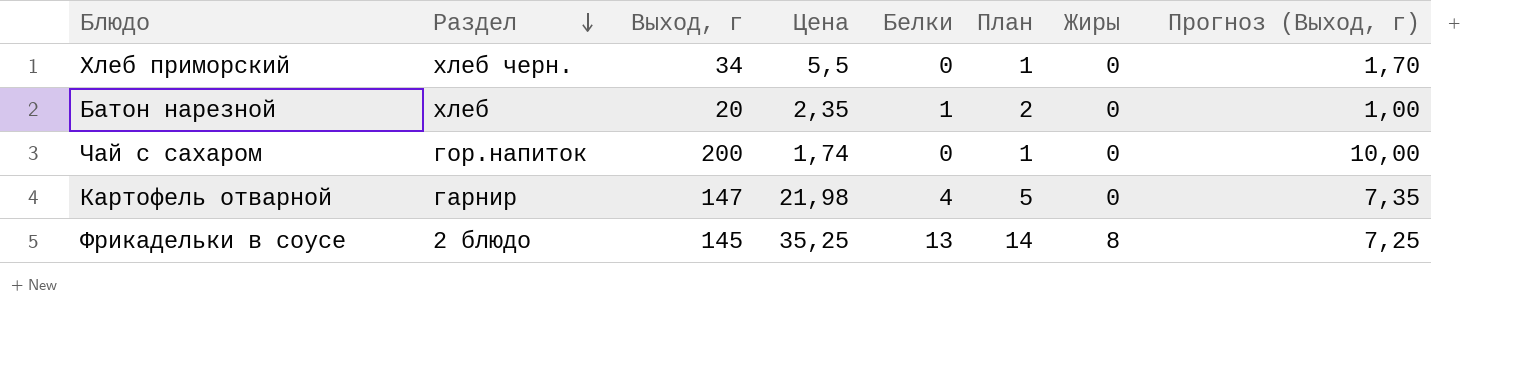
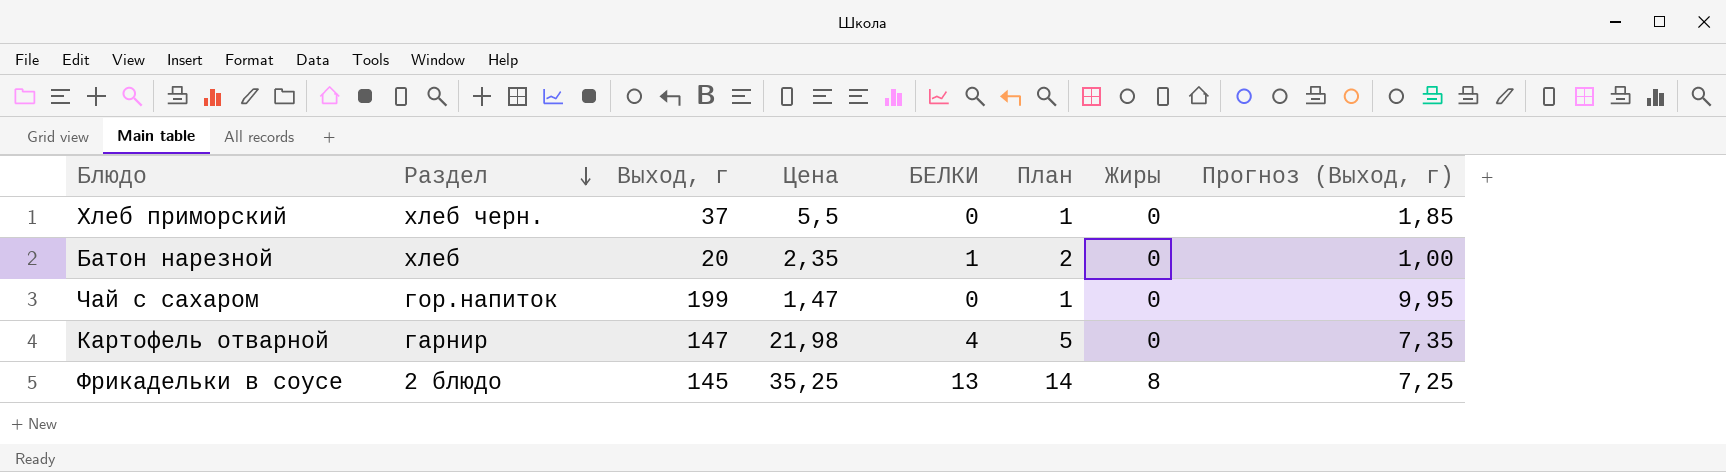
column name: Белки -> БЕЛКИ
Хлеб приморский | Выход, г: 34 -> 37
Хлеб приморский | Прогноз (Выход, г): 1,70 -> 1,85
Чай с сахаром | Выход, г: 200 -> 199
Чай с сахаром | Цена: 1,74 -> 1,47
Чай с сахаром | Прогноз (Выход, г): 10,00 -> 9,95

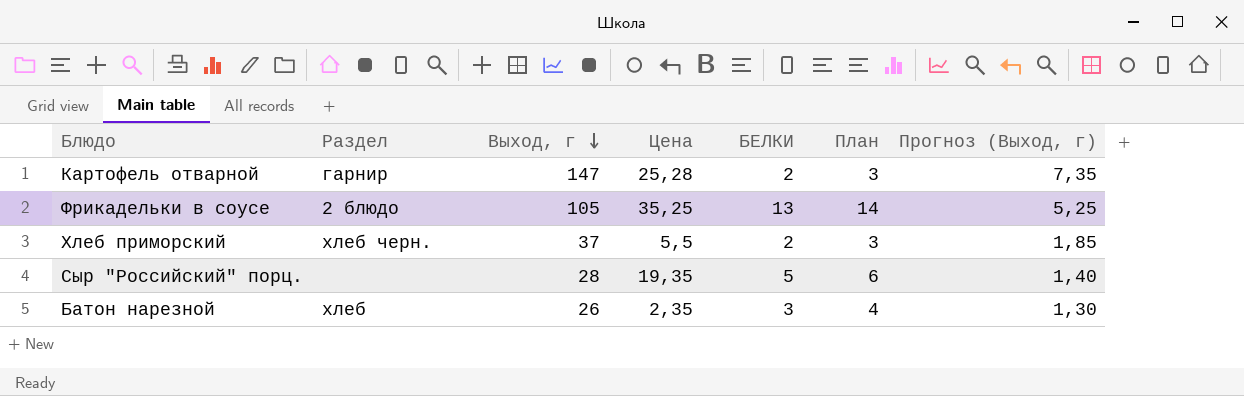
row order: Раздел descending -> Выход, г descending
column Жиры | position: 7 -> none
row Чай с сахаром: гор.напиток | 199 | 1,47 | 0 | 1 | 0 | 9,95 -> none
Картофель отварной | Цена: 21,98 -> 25,28
Картофель отварной | БЕЛКИ: 4 -> 2
Картофель отварной | План: 5 -> 3
Фрикадельки в соусе | Выход, г: 145 -> 105
Фрикадельки в соусе | Прогноз (Выход, г): 7,25 -> 5,25
Хлеб приморский | БЕЛКИ: 0 -> 2
Хлеб приморский | План: 1 -> 3
row Сыр "Российский" порц.: none -> none | 28 | 19,35 | 5 | 6 | 1,40
Батон нарезной | Выход, г: 20 -> 26
Батон нарезной | БЕЛКИ: 1 -> 3
Батон нарезной | План: 2 -> 4
Батон нарезной | Прогноз (Выход, г): 1,00 -> 1,30

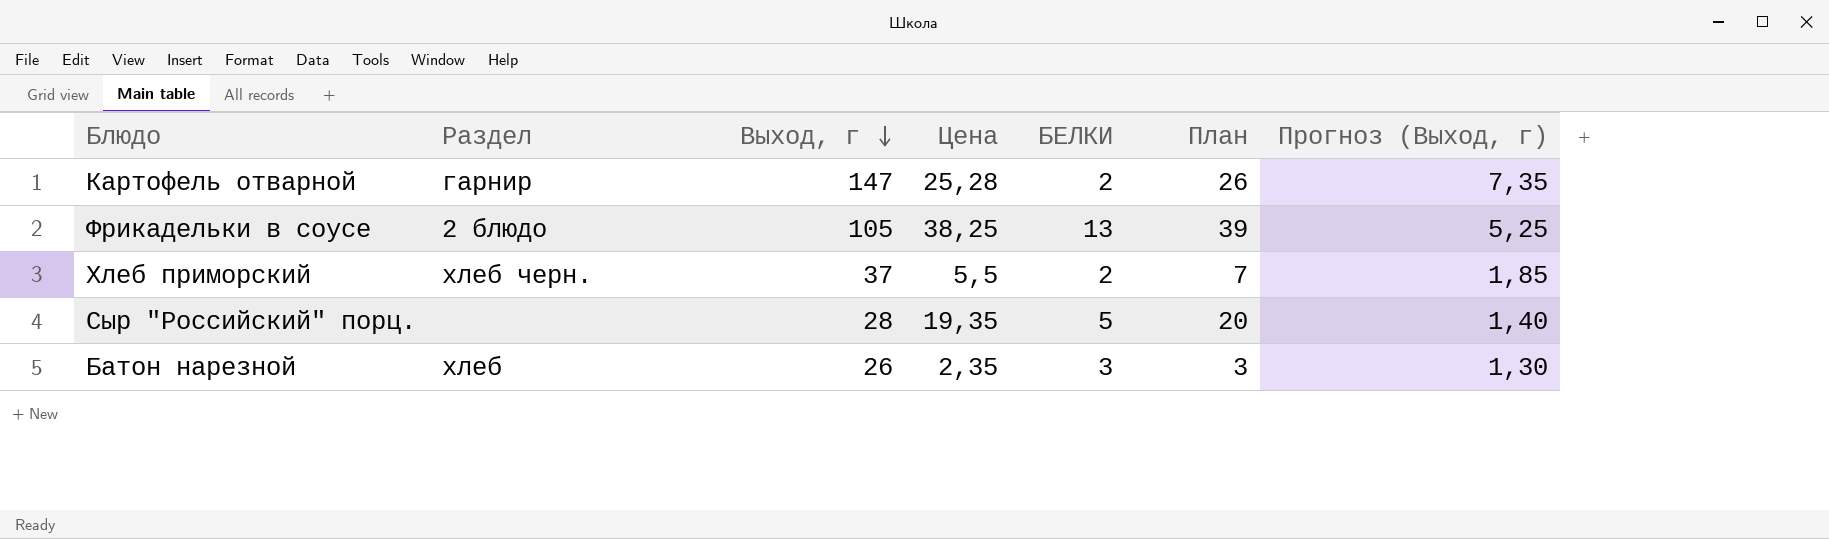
column План | formula: [БЕЛКИ] + 1 -> [Цена] + 1
Фрикадельки в соусе | Цена: 35,25 -> 38,25

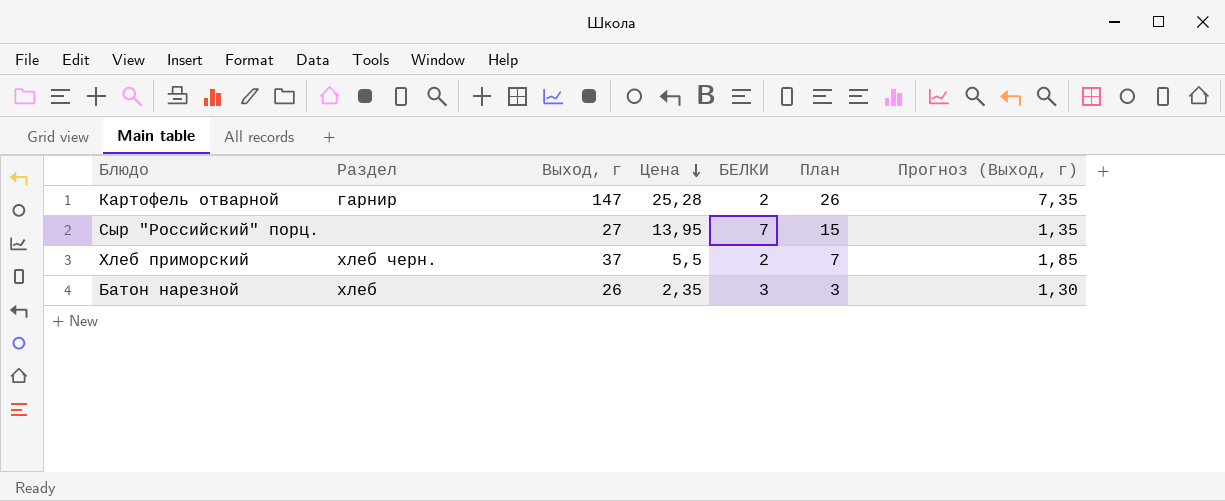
row order: Выход, г descending -> Цена descending
row Фрикадельки в соусе: 2 блюдо | 105 | 38,25 | 13 | 39 | 5,25 -> none
Сыр "Российский" порц. | Выход, г: 28 -> 27
Сыр "Российский" порц. | Цена: 19,35 -> 13,95
Сыр "Российский" порц. | БЕЛКИ: 5 -> 7
Сыр "Российский" порц. | План: 20 -> 15
Сыр "Российский" порц. | Прогноз (Выход, г): 1,40 -> 1,35

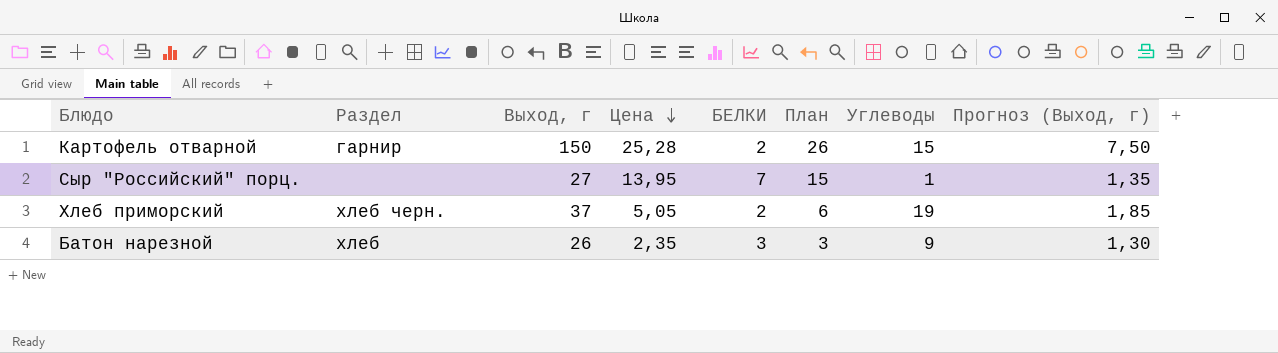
column Углеводы | position: none -> 7
Картофель отварной | Выход, г: 147 -> 150
Картофель отварной | Прогноз (Выход, г): 7,35 -> 7,50
Хлеб приморский | Цена: 5,5 -> 5,05
Хлеб приморский | План: 7 -> 6

